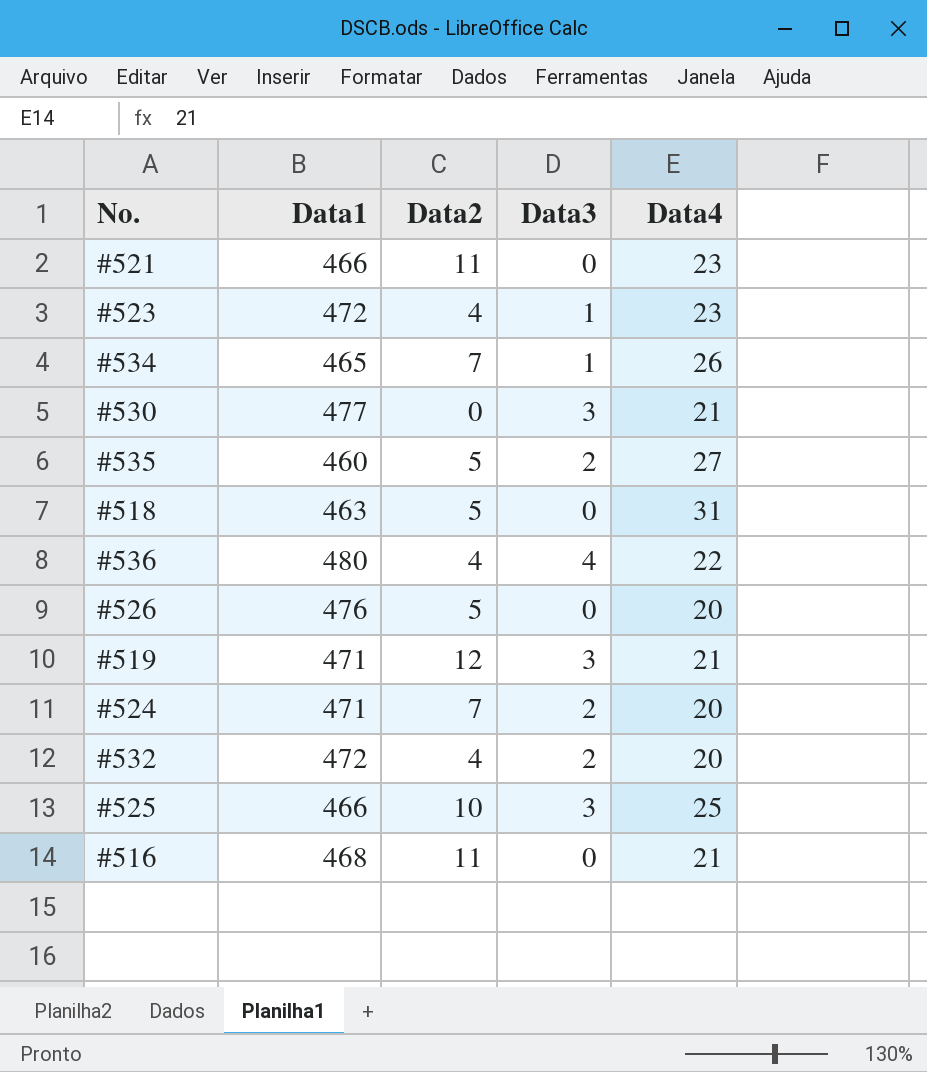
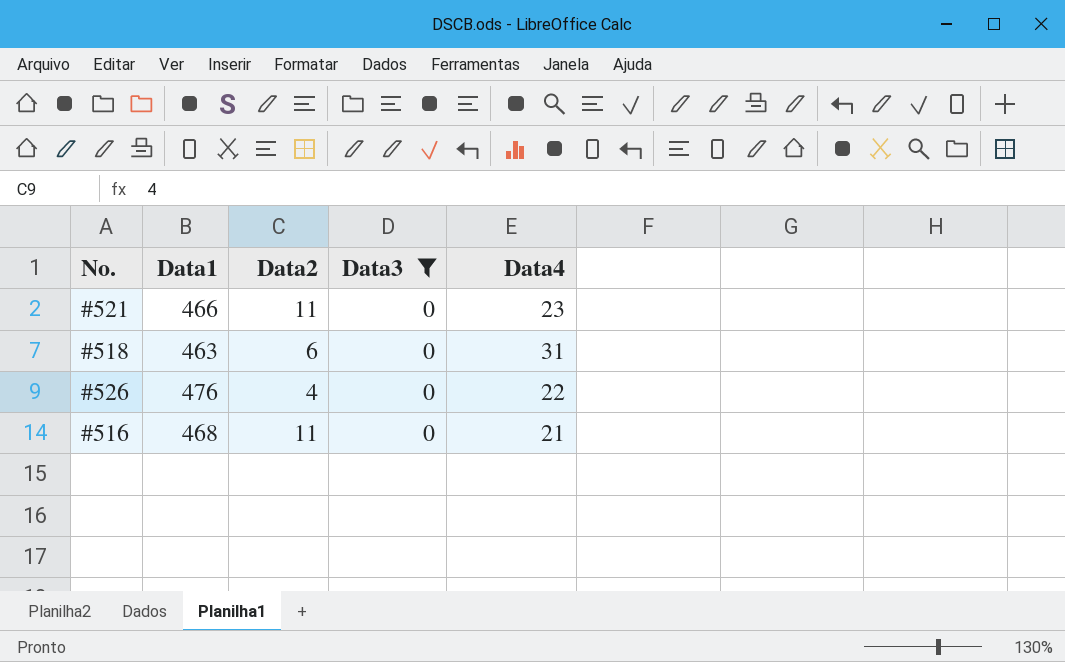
filter: none -> Data3 = 0
#518 | Data2: 5 -> 6
#526 | Data2: 5 -> 4
#526 | Data4: 20 -> 22

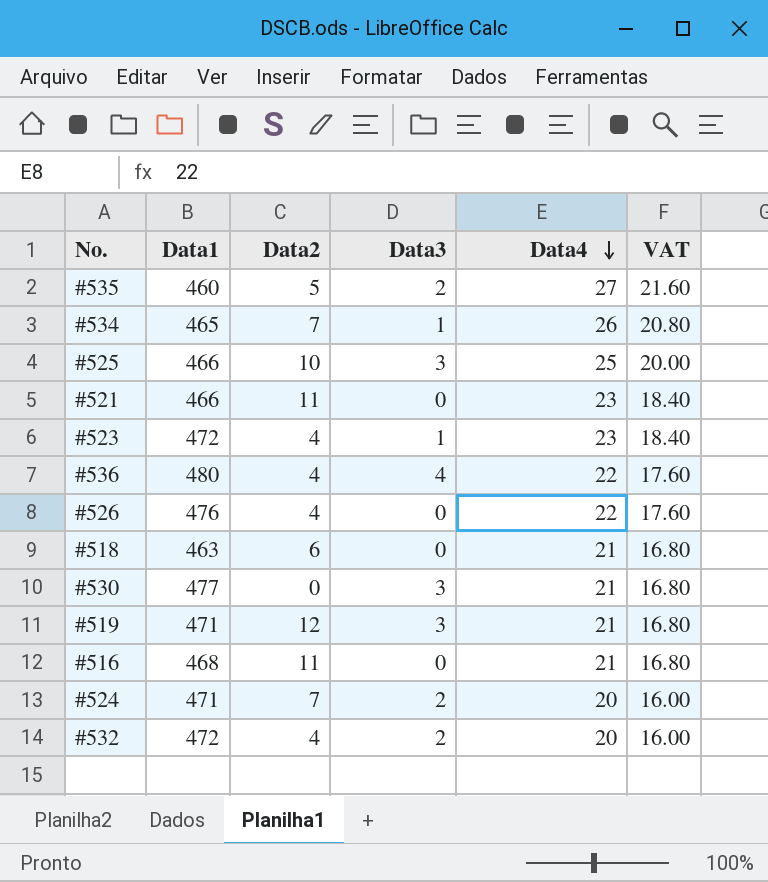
filter: Data3 = 0 -> none
row order: none -> Data4 descending
column VAT | formula: none -> [Data4] * 0.8
#518 | Data4: 31 -> 21

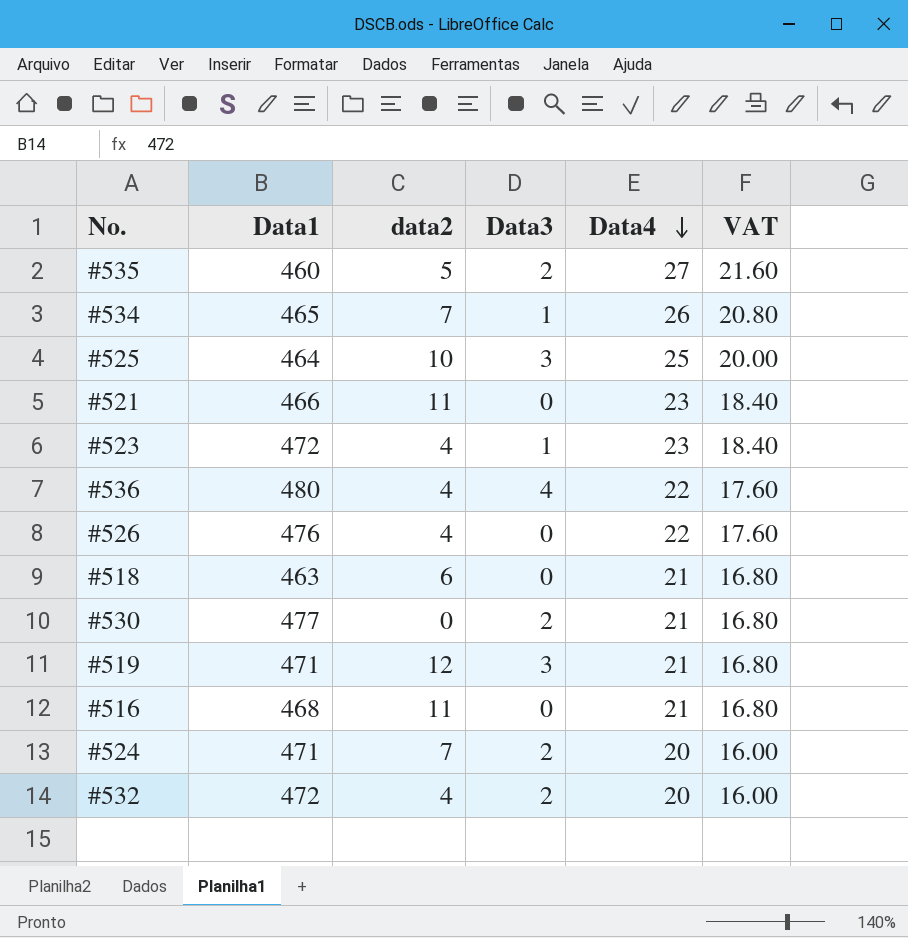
column name: Data2 -> data2
#525 | Data1: 466 -> 464
#530 | Data3: 3 -> 2

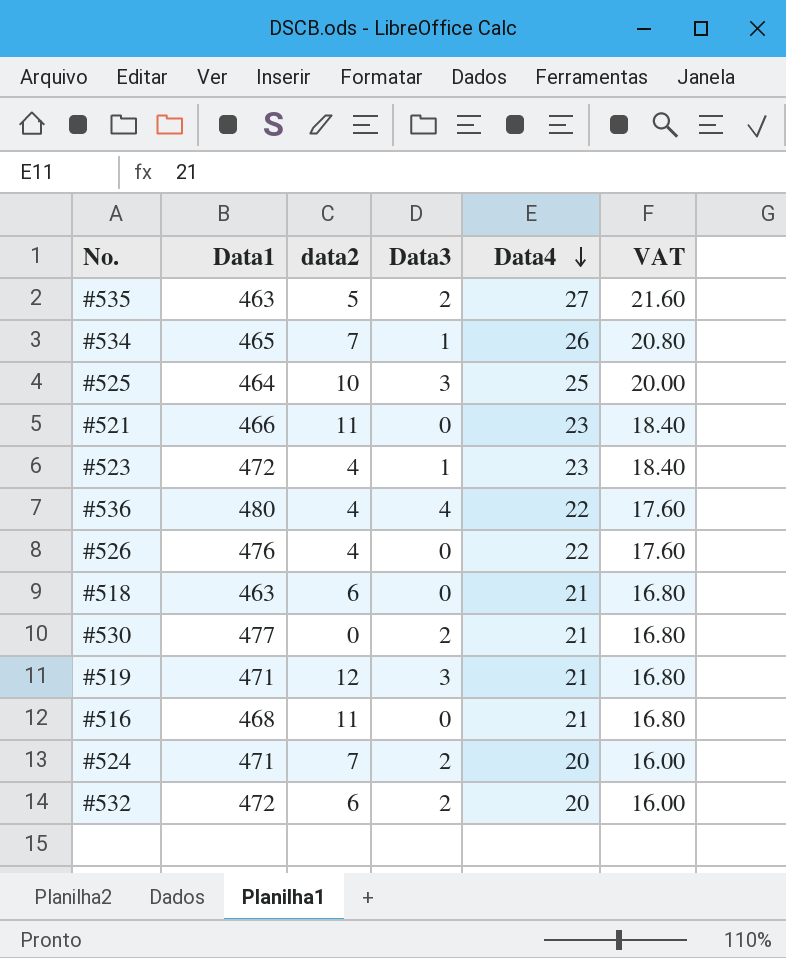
#535 | Data1: 460 -> 463
#532 | data2: 4 -> 6

